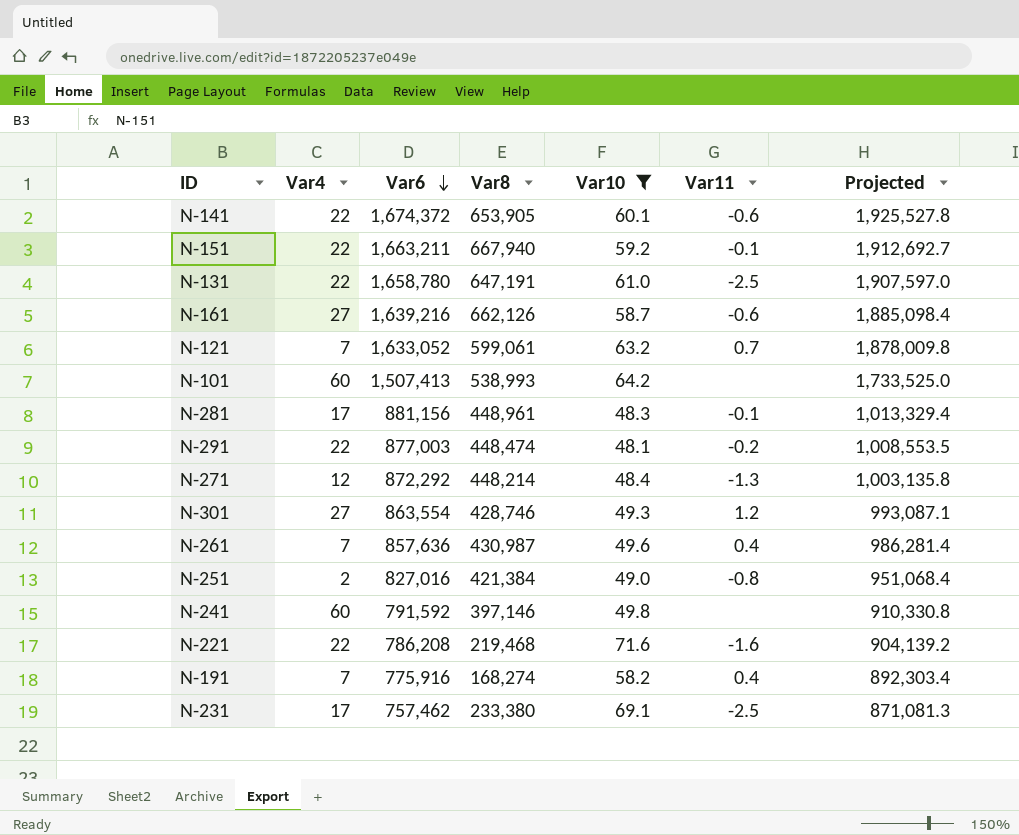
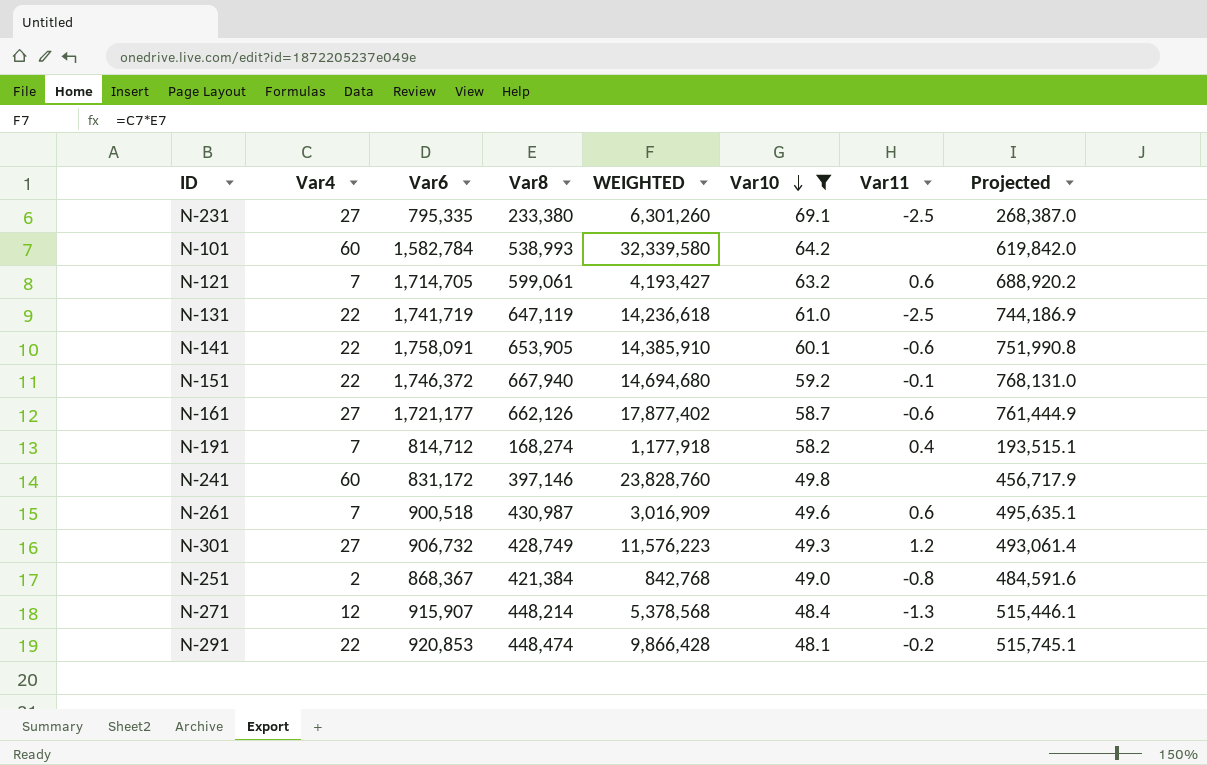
row order: Var6 descending -> Var10 descending
column WEIGHTED | formula: none -> [Var4] * [Var8]
column Projected | formula: [Var6] * 1.15 -> [Var8] * 1.15
row N-281: 17 | 881,156 | 448,961 | 48.3 | -0.1 | 1,013,329.4 -> none
row N-221: 22 | 786,208 | 219,468 | 71.6 | -1.6 | 904,139.2 -> none
N-231 | Var4: 17 -> 27
N-231 | Var6: 757,462 -> 795,335
N-101 | Var6: 1,507,413 -> 1,582,784
N-121 | Var6: 1,633,052 -> 1,714,705
N-121 | Var11: 0.7 -> 0.6
N-131 | Var6: 1,658,780 -> 1,741,719
N-131 | Var8: 647,191 -> 647,119
N-141 | Var6: 1,674,372 -> 1,758,091
N-151 | Var6: 1,663,211 -> 1,746,372
N-161 | Var6: 1,639,216 -> 1,721,177
N-191 | Var6: 775,916 -> 814,712
N-241 | Var6: 791,592 -> 831,172
N-261 | Var6: 857,636 -> 900,518
N-261 | Var11: 0.4 -> 0.6
N-301 | Var6: 863,554 -> 906,732
N-301 | Var8: 428,746 -> 428,749
N-251 | Var6: 827,016 -> 868,367
N-271 | Var6: 872,292 -> 915,907
N-291 | Var6: 877,003 -> 920,853

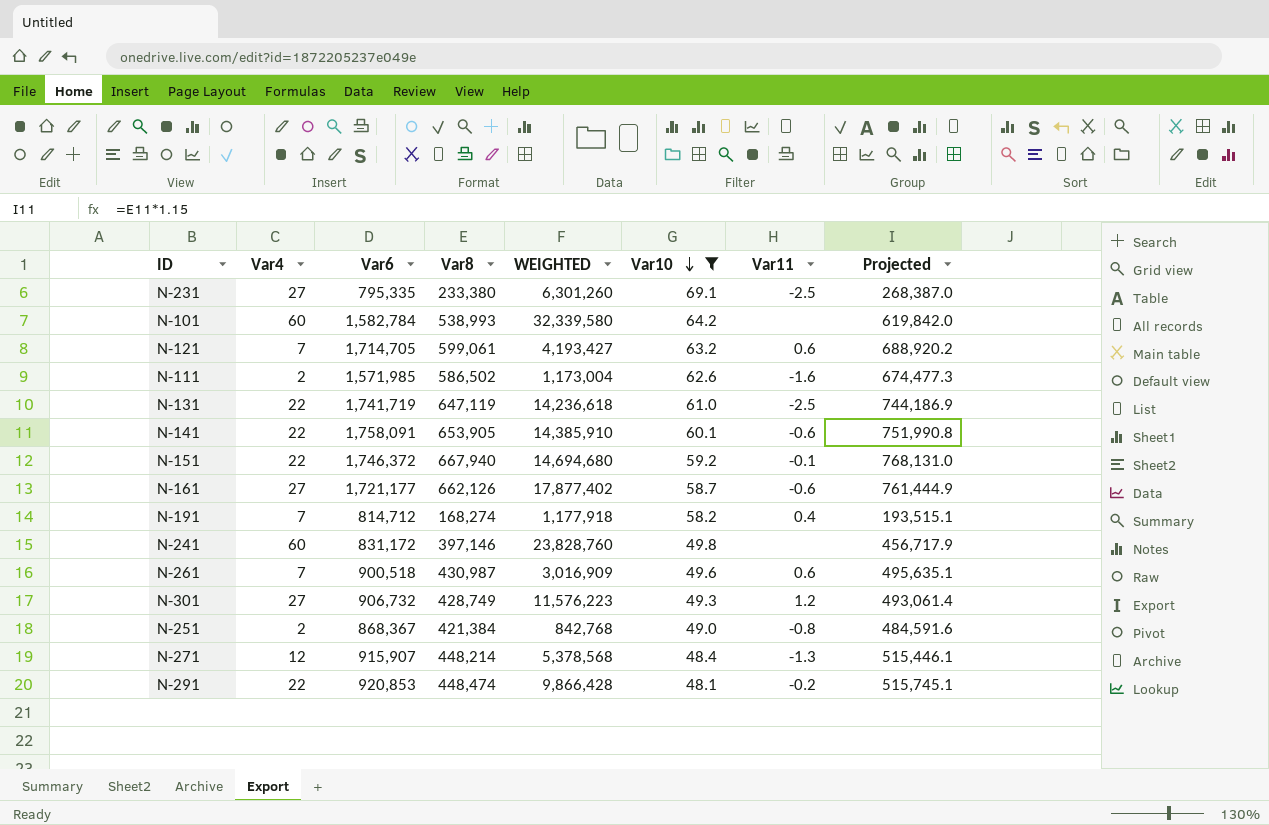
row N-111: none -> 2 | 1,571,985 | 586,502 | 1,173,004 | 62.6 | -1.6 | 674,477.3

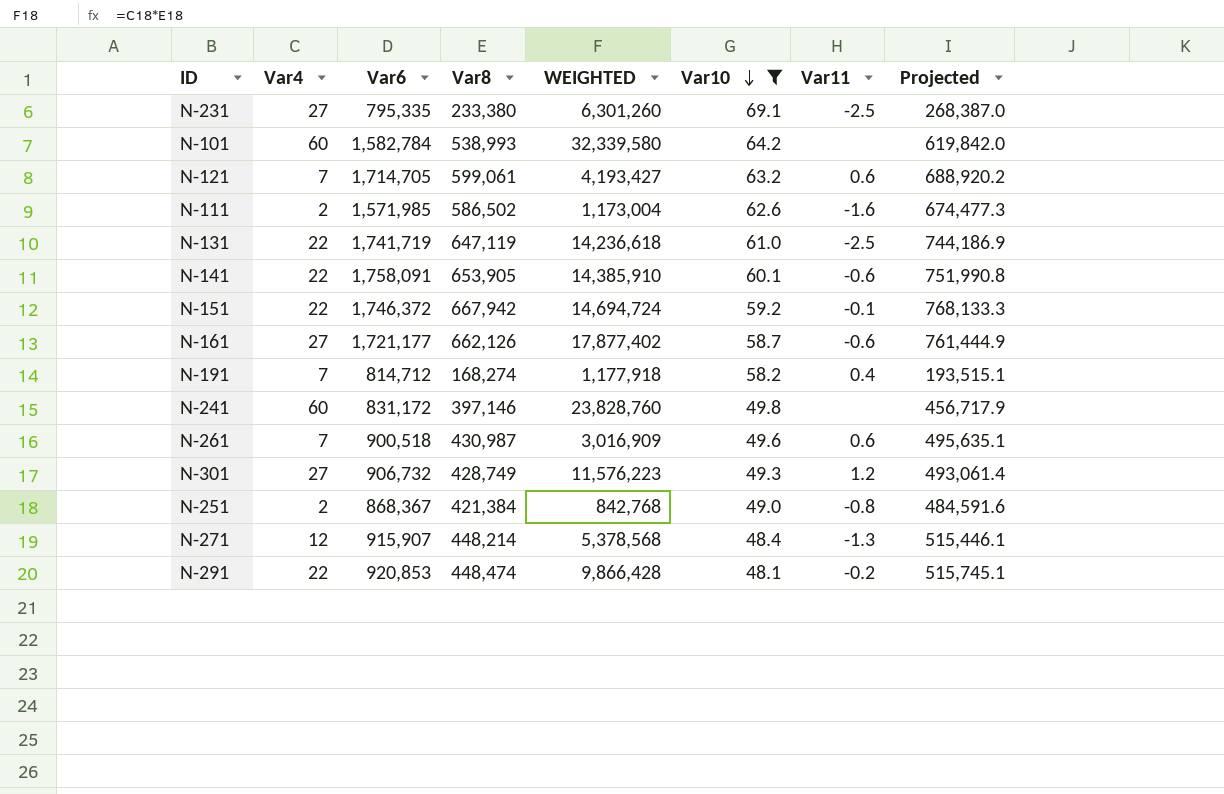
N-151 | Var8: 667,940 -> 667,942
N-151 | WEIGHTED: 14,694,680 -> 14,694,724
N-151 | Projected: 768,131.0 -> 768,133.3

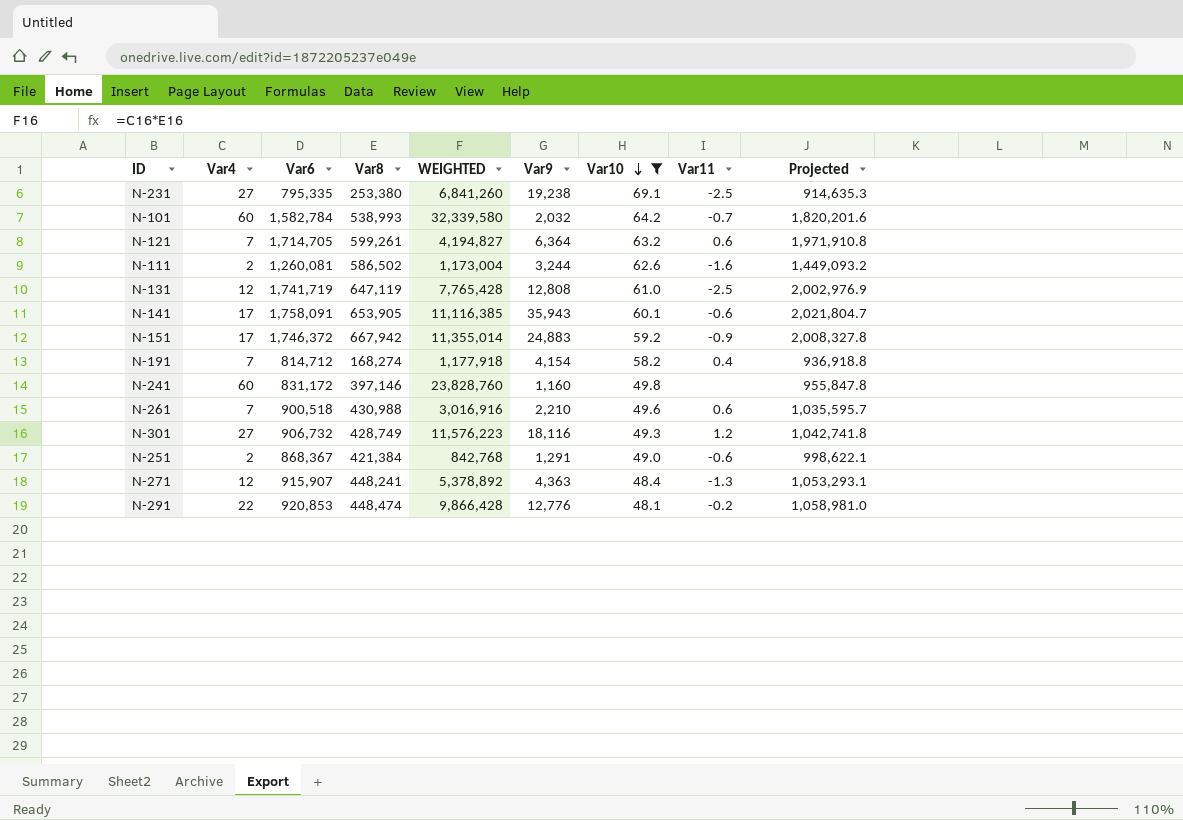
column Var9 | position: none -> 6
column Projected | formula: [Var8] * 1.15 -> [Var6] * 1.15
row N-161: 27 | 1,721,177 | 662,126 | 17,877,402 | 58.7 | -0.6 | 761,444.9 -> none
N-231 | Var8: 233,380 -> 253,380
N-231 | WEIGHTED: 6,301,260 -> 6,841,260
N-101 | Var11: none -> -0.7
N-121 | Var8: 599,061 -> 599,261
N-121 | WEIGHTED: 4,193,427 -> 4,194,827
N-111 | Var6: 1,571,985 -> 1,260,081
N-131 | Var4: 22 -> 12
N-131 | WEIGHTED: 14,236,618 -> 7,765,428
N-141 | Var4: 22 -> 17
N-141 | WEIGHTED: 14,385,910 -> 11,116,385
N-151 | Var4: 22 -> 17
N-151 | WEIGHTED: 14,694,724 -> 11,355,014
N-151 | Var11: -0.1 -> -0.9
N-261 | Var8: 430,987 -> 430,988
N-261 | WEIGHTED: 3,016,909 -> 3,016,916
N-251 | Var11: -0.8 -> -0.6
N-271 | Var8: 448,214 -> 448,241
N-271 | WEIGHTED: 5,378,568 -> 5,378,892

